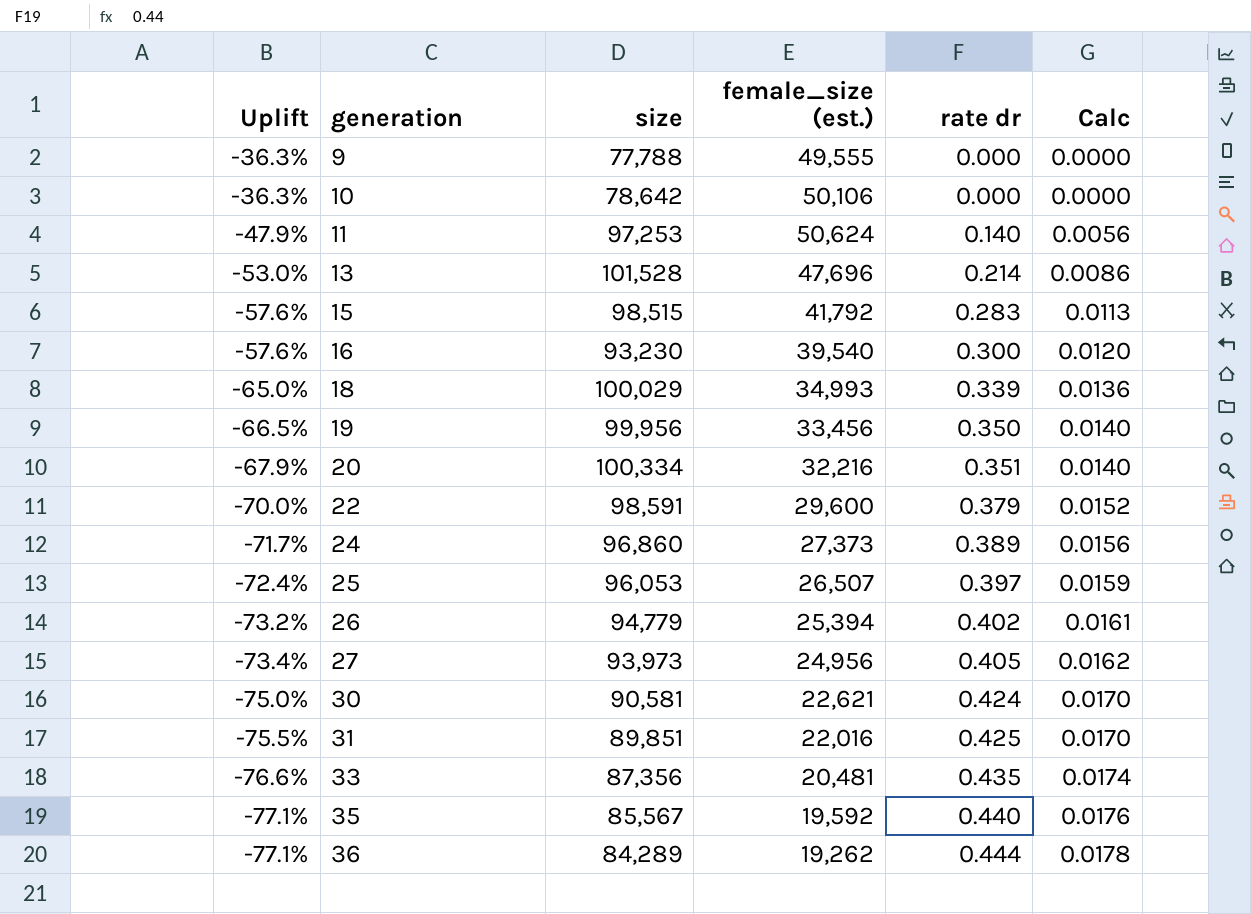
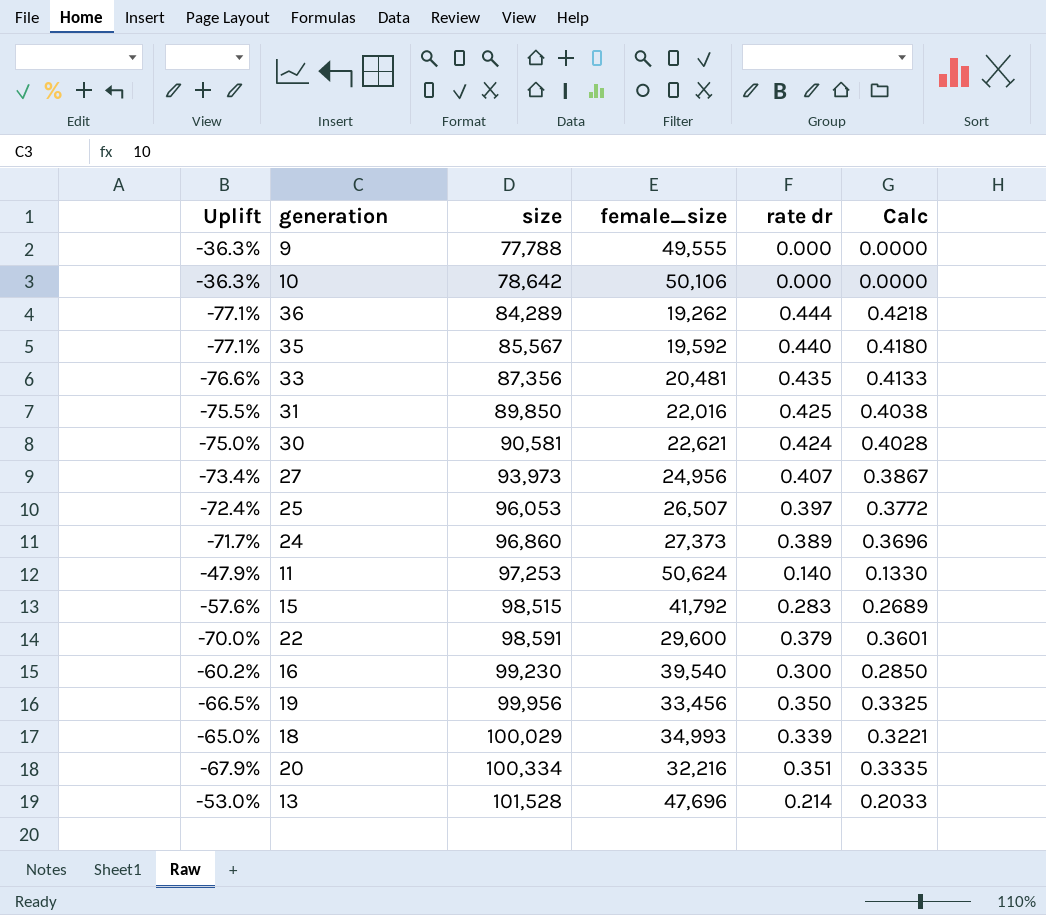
row order: Uplift descending -> size ascending
column name: female_size (est.) -> female_size
column Calc | formula: [rate dr] * 0.04 -> [rate dr] * 0.95
row 26: -73.2% | 94,779 | 25,394 | 0.402 | 0.0161 -> none
31 | size: 89,851 -> 89,850
27 | rate dr: 0.405 -> 0.407
16 | Uplift: -57.6% -> -60.2%
16 | size: 93,230 -> 99,230

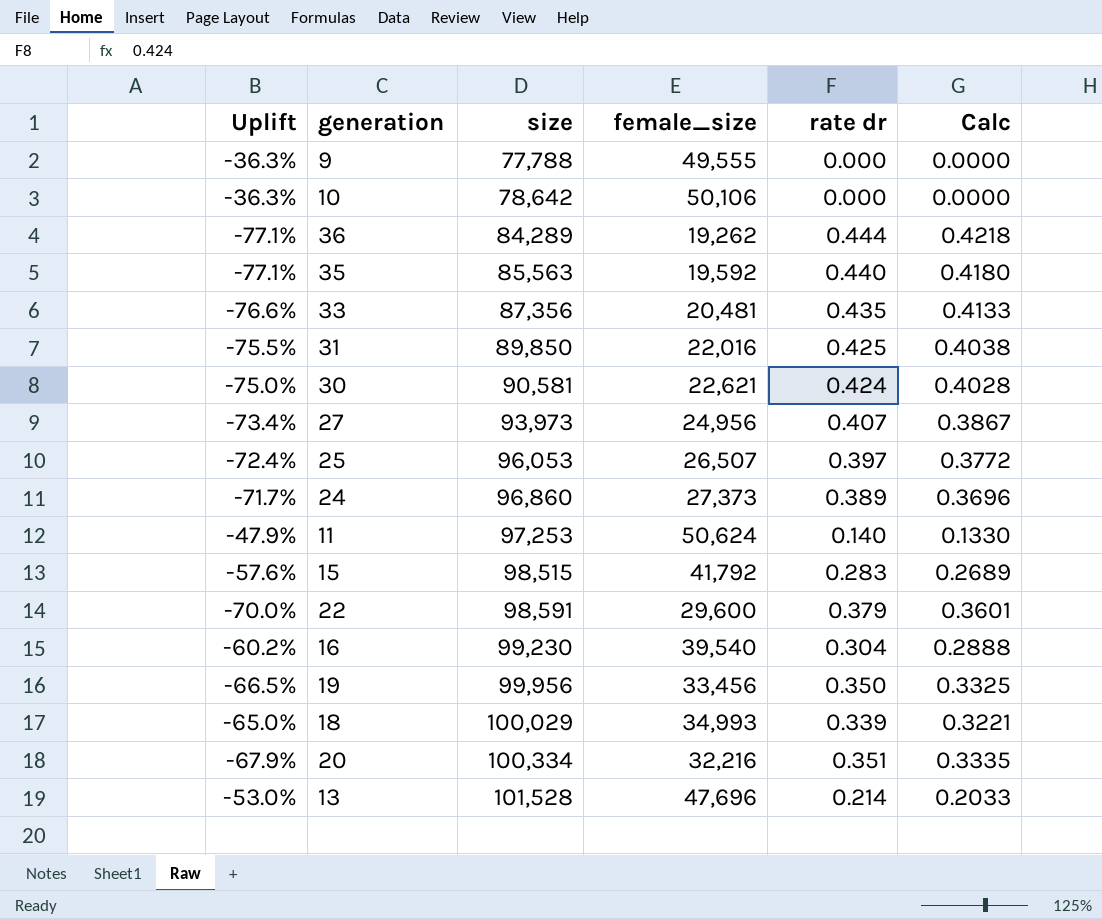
35 | size: 85,567 -> 85,563
16 | rate dr: 0.300 -> 0.304
16 | Calc: 0.2850 -> 0.2888

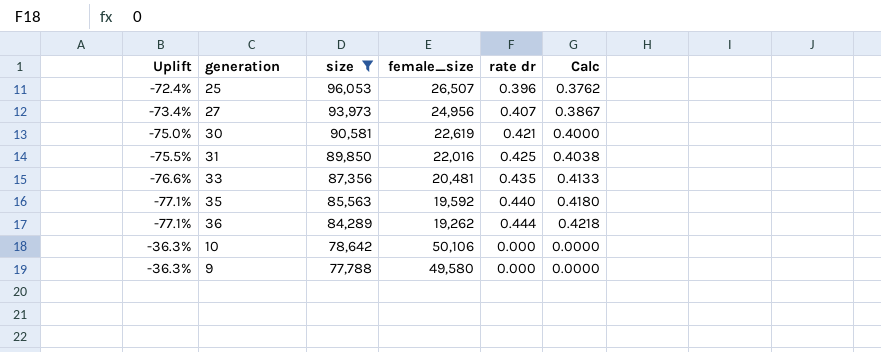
filter: none -> size <= 96,053
row order: size ascending -> size descending
25 | rate dr: 0.397 -> 0.396
25 | Calc: 0.3772 -> 0.3762
30 | female_size: 22,621 -> 22,619
30 | rate dr: 0.424 -> 0.421
30 | Calc: 0.4028 -> 0.4000
9 | female_size: 49,555 -> 49,580

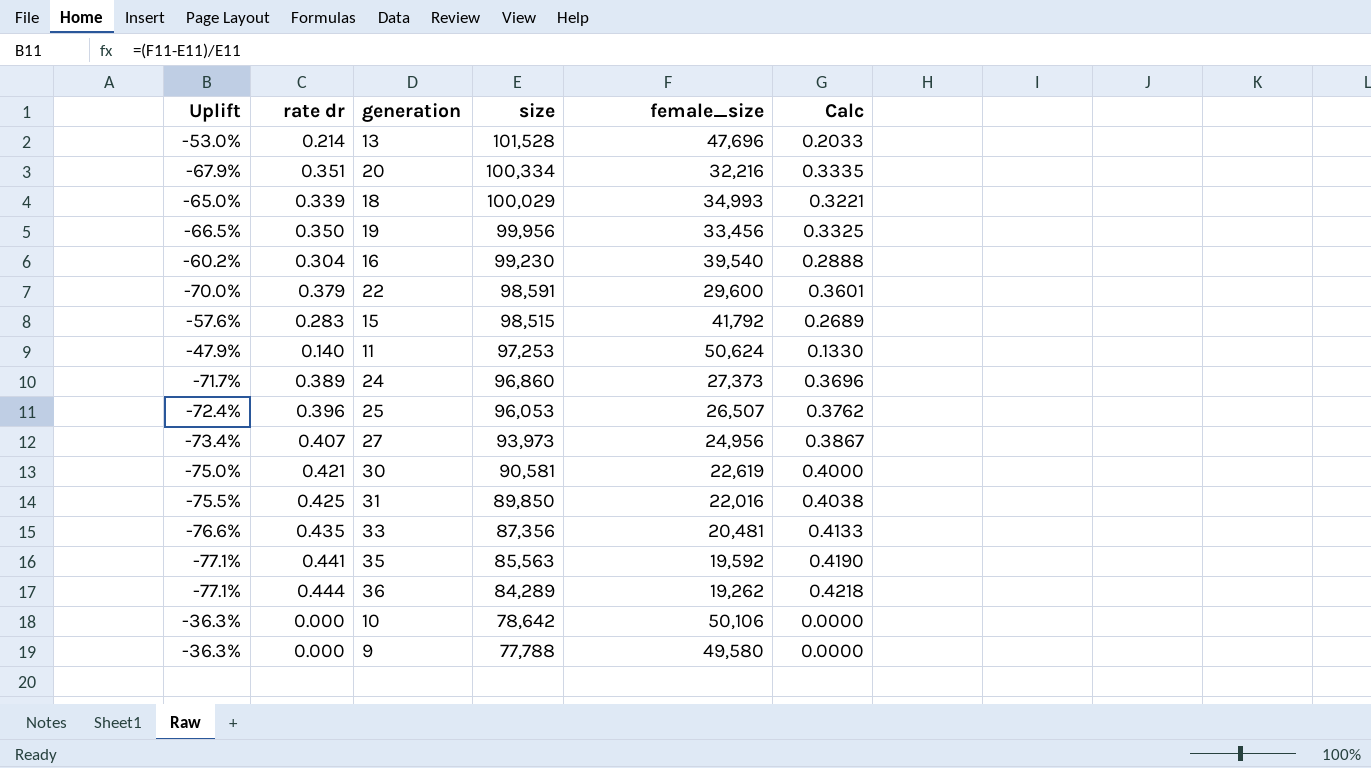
filter: size <= 96,053 -> none
column rate dr | position: 5 -> 2
35 | rate dr: 0.440 -> 0.441
35 | Calc: 0.4180 -> 0.4190

